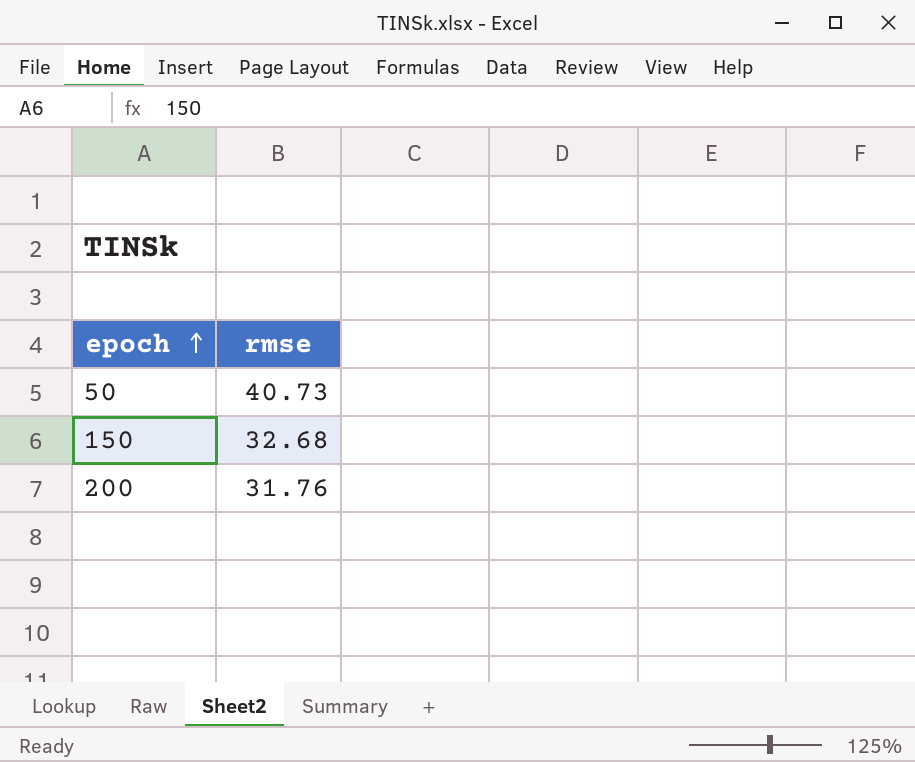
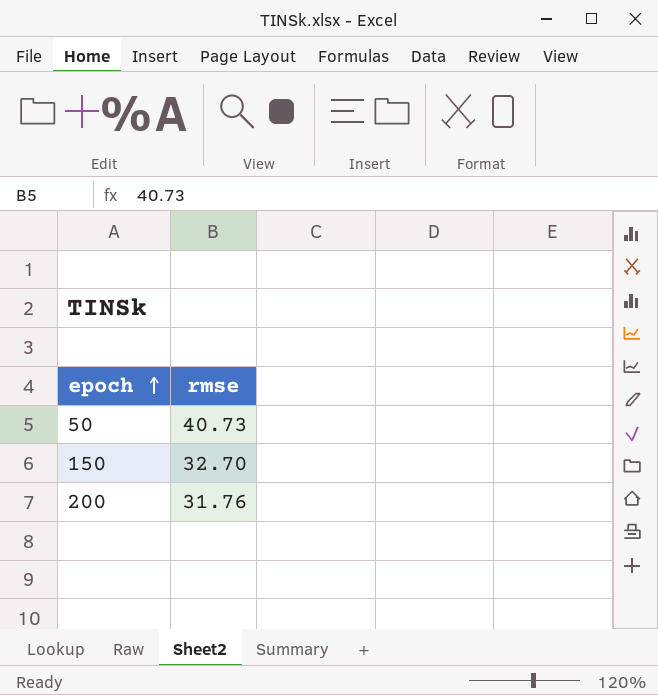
150 | rmse: 32.68 -> 32.70

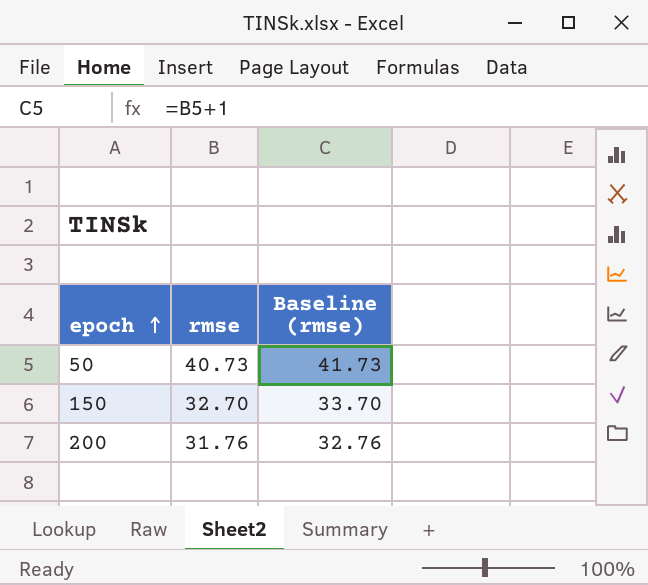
column Baseline (rmse) | formula: none -> [rmse] + 1

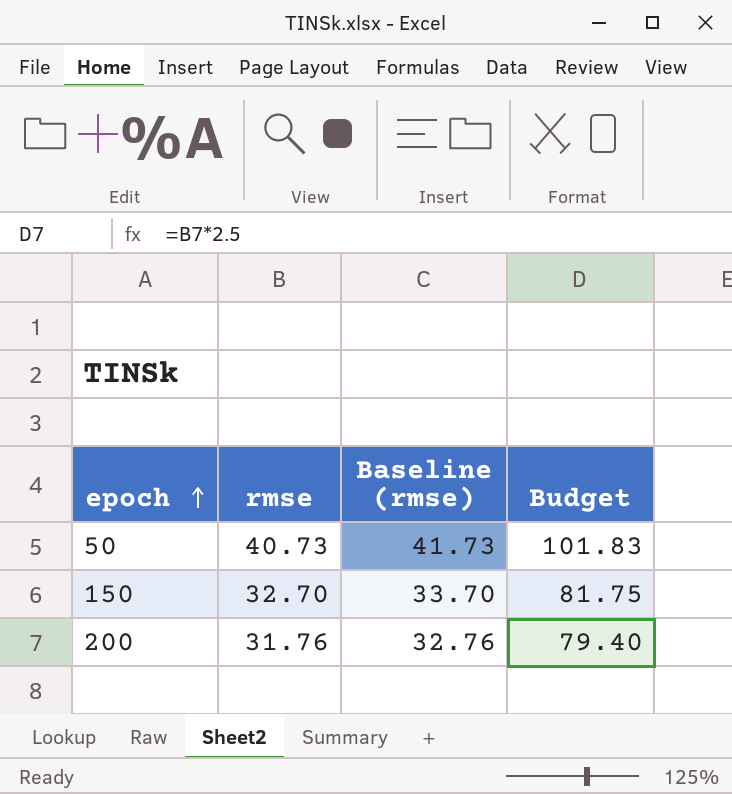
column Budget | formula: none -> [rmse] * 2.5

